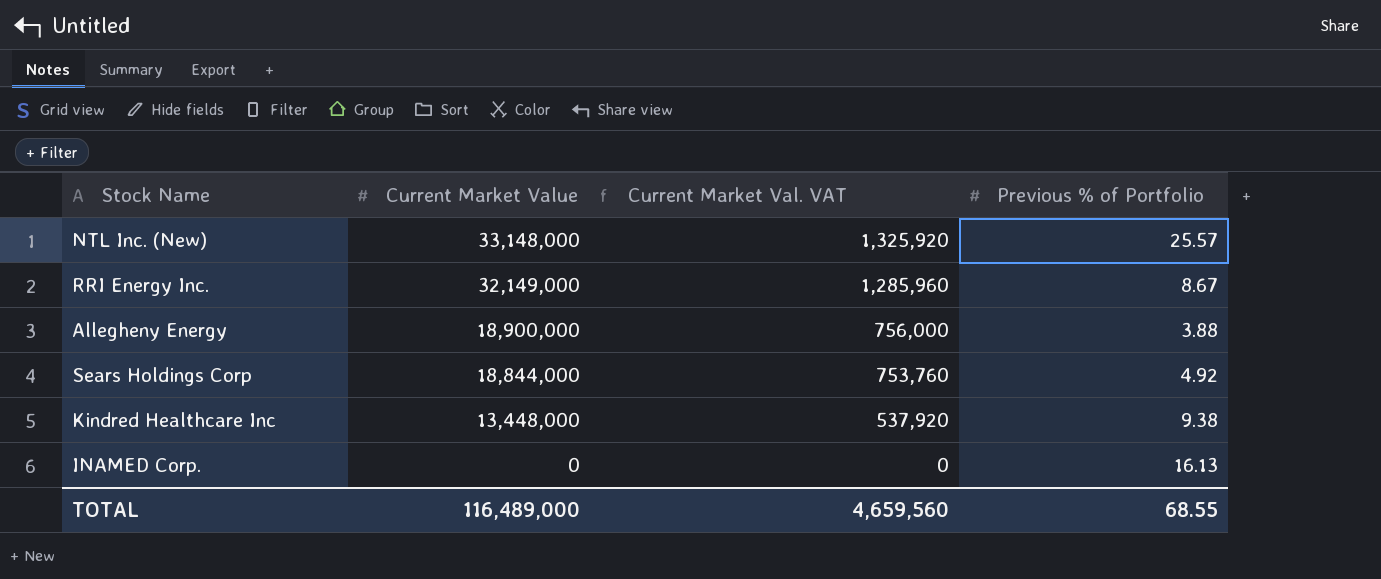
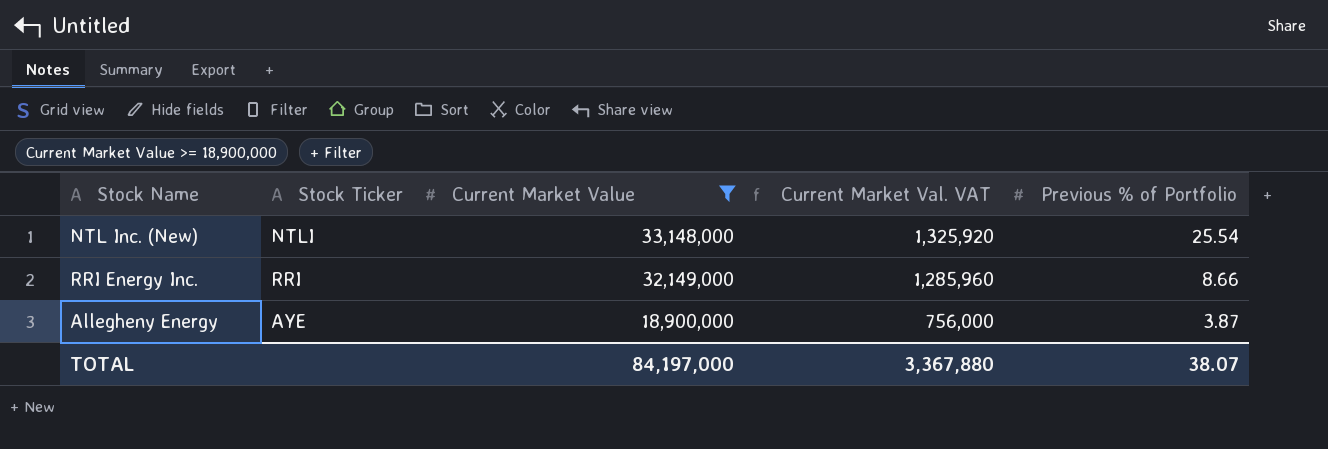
filter: none -> Current Market Value >= 18,900,000
column Stock Ticker | position: none -> 2
NTL Inc. (New) | Previous % of Portfolio: 25.57 -> 25.54
RRI Energy Inc. | Previous % of Portfolio: 8.67 -> 8.66
Allegheny Energy | Previous % of Portfolio: 3.88 -> 3.87
TOTAL | Current Market Value: 116,489,000 -> 84,197,000
TOTAL | Current Market Val. VAT: 4,659,560 -> 3,367,880
TOTAL | Previous % of Portfolio: 68.55 -> 38.07

